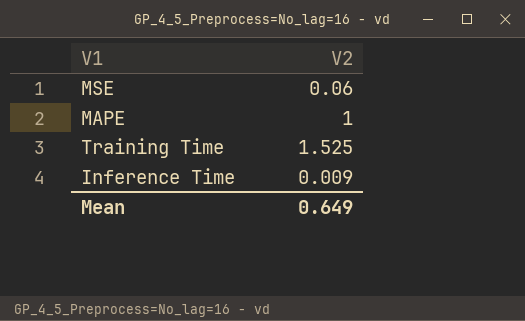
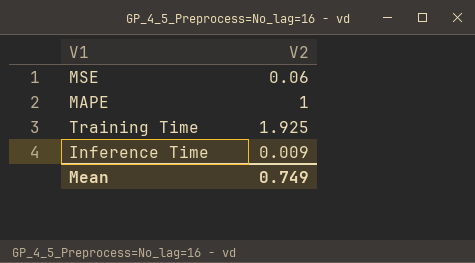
Training Time | V2: 1.525 -> 1.925
Mean | V2: 0.649 -> 0.749

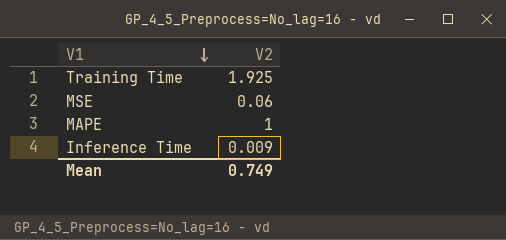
row order: none -> V1 descending

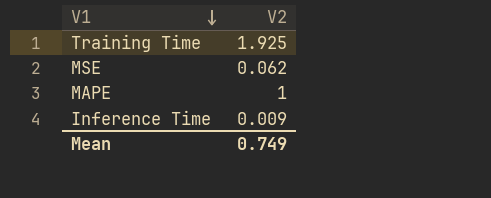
MSE | V2: 0.06 -> 0.062

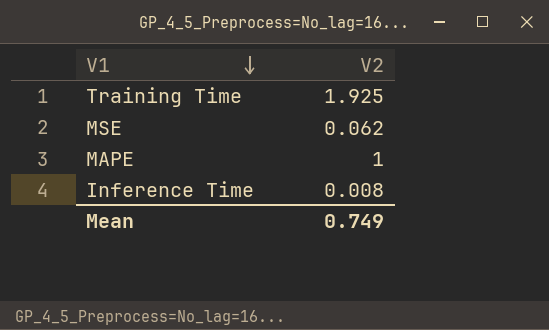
Inference Time | V2: 0.009 -> 0.008

